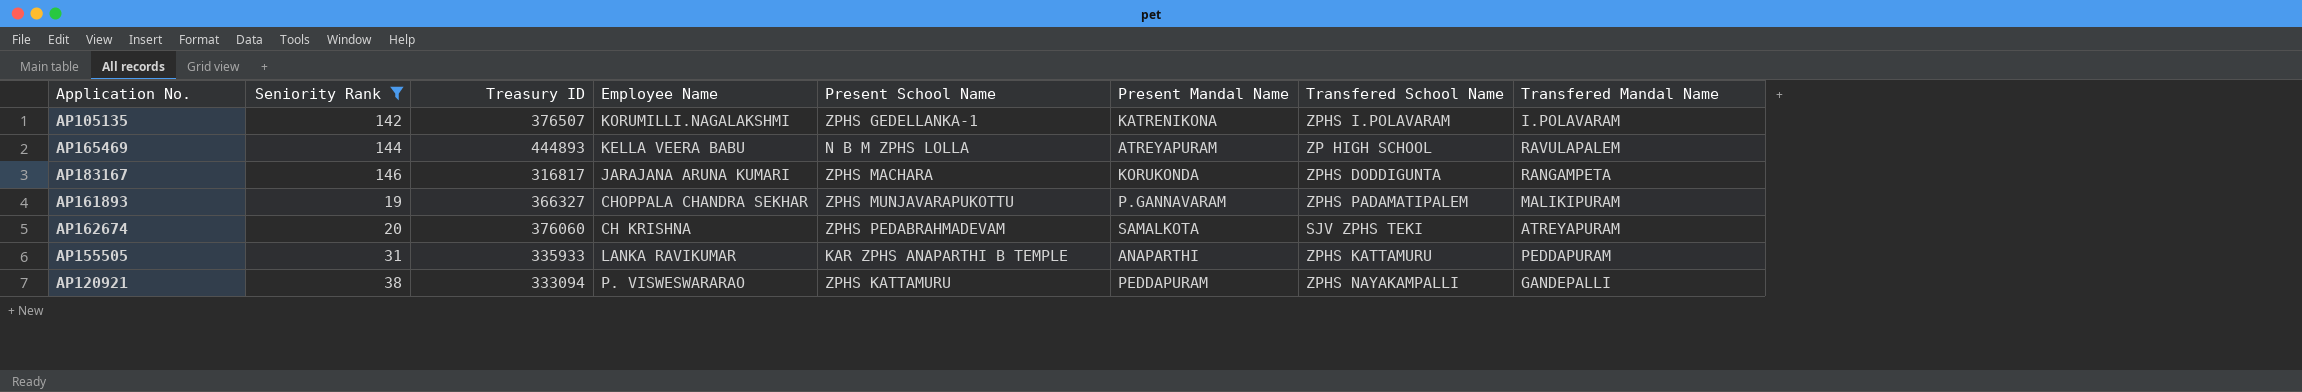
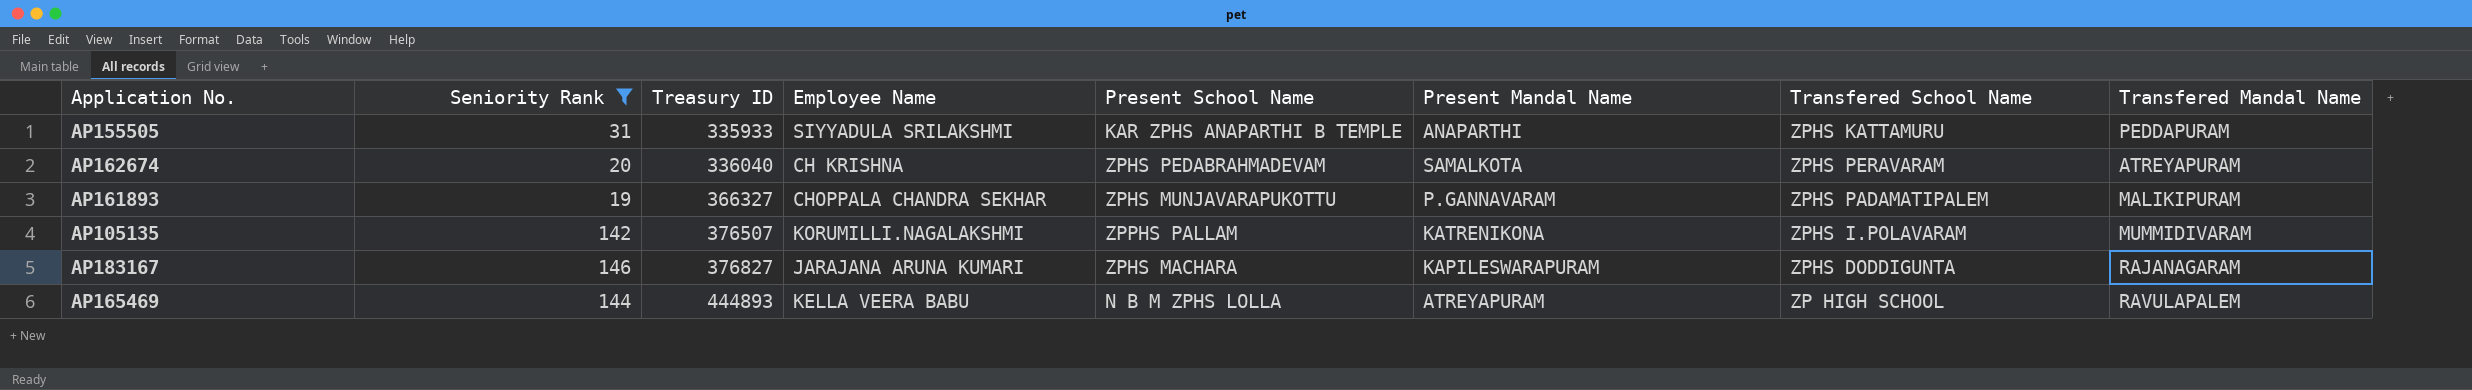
row order: none -> Treasury ID ascending
row AP120921: 38 | 333094 | P. VISWESWARARAO | ZPHS KATTAMURU | PEDDAPURAM | ZPHS NAYAKAMPALLI | GANDEPALLI -> none
AP155505 | Employee Name: LANKA RAVIKUMAR -> SIYYADULA SRILAKSHMI
AP162674 | Treasury ID: 376060 -> 336040
AP162674 | Transfered School Name: SJV ZPHS TEKI -> ZPHS PERAVARAM
AP105135 | Present School Name: ZPHS GEDELLANKA-1 -> ZPPHS PALLAM
AP105135 | Transfered Mandal Name: I.POLAVARAM -> MUMMIDIVARAM
AP183167 | Treasury ID: 316817 -> 376827
AP183167 | Present Mandal Name: KORUKONDA -> KAPILESWARAPURAM
AP183167 | Transfered Mandal Name: RANGAMPETA -> RAJANAGARAM

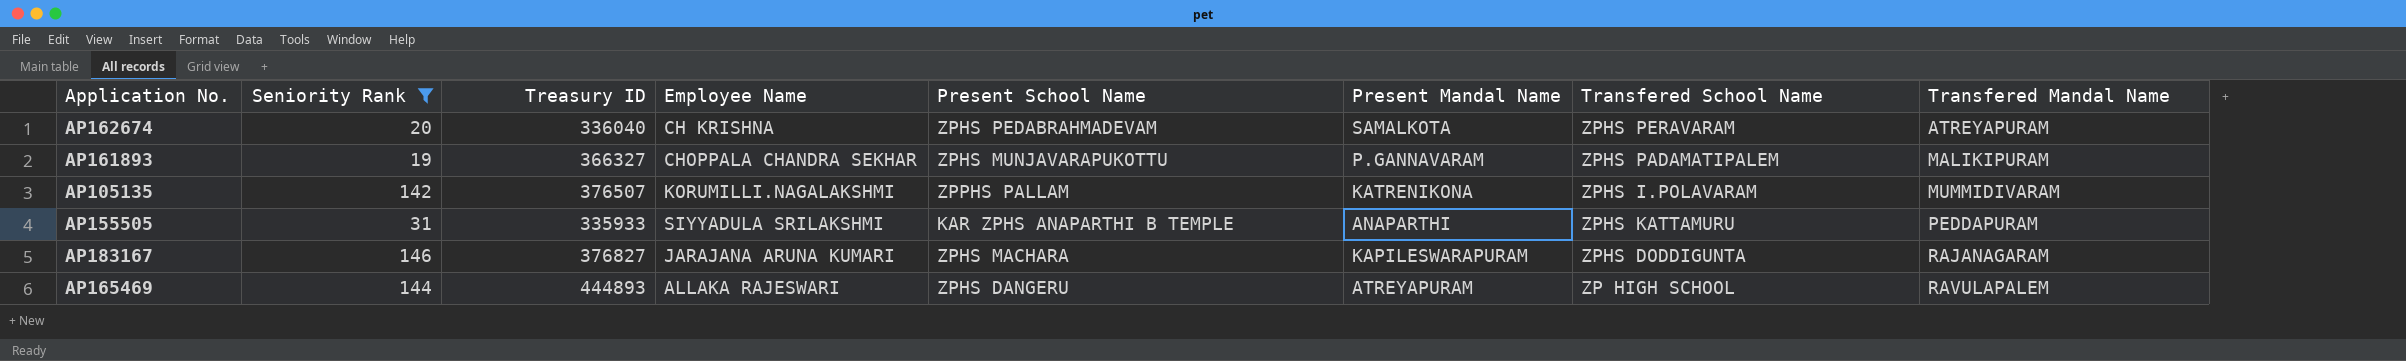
row order: Treasury ID ascending -> Transfered Mandal Name ascending
AP165469 | Employee Name: KELLA VEERA BABU -> ALLAKA RAJESWARI
AP165469 | Present School Name: N B M ZPHS LOLLA -> ZPHS DANGERU

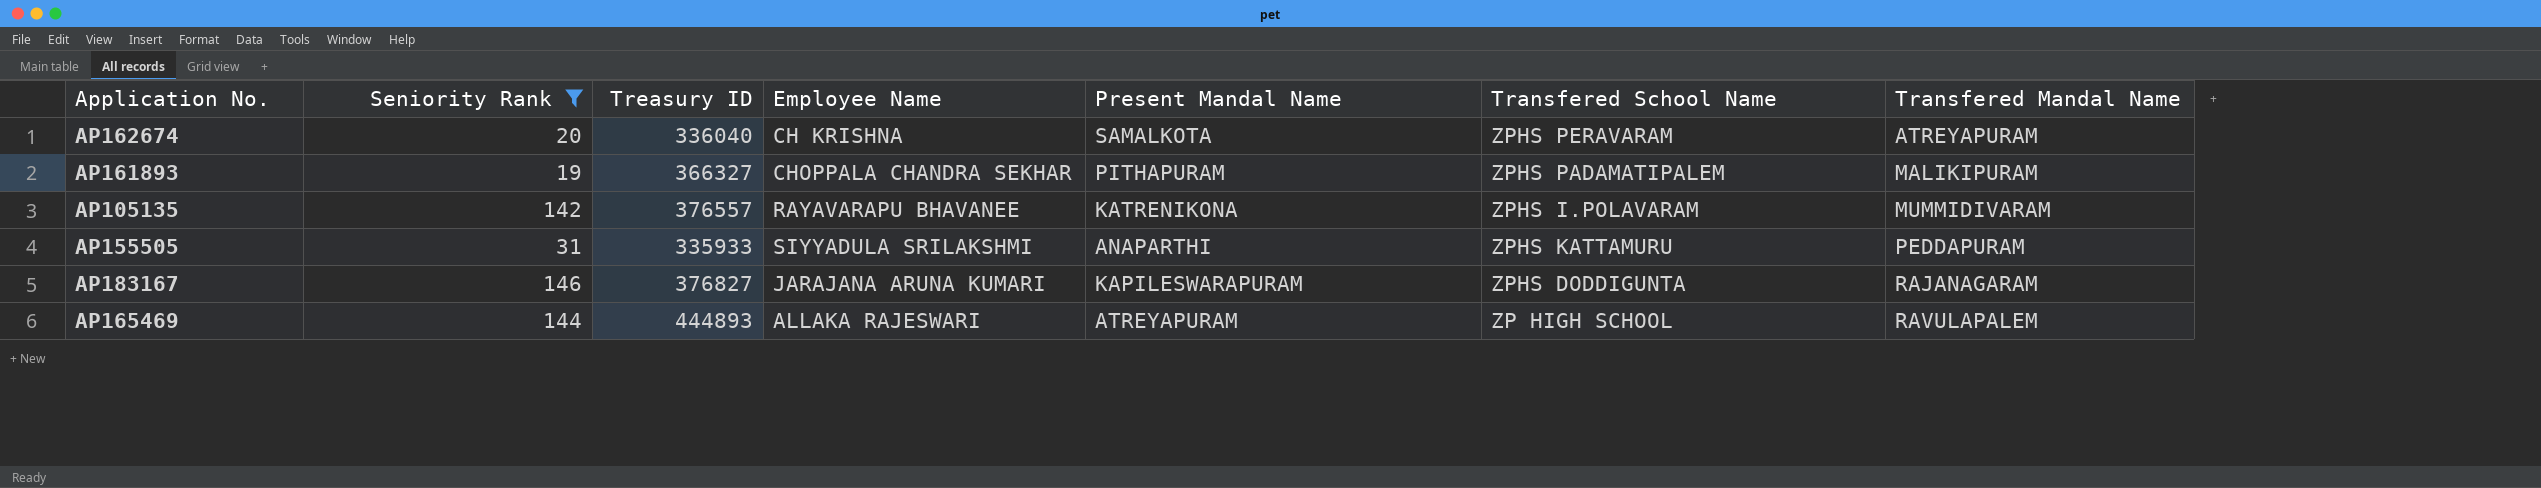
column Present School Name | position: 5 -> none
AP161893 | Present Mandal Name: P.GANNAVARAM -> PITHAPURAM
AP105135 | Treasury ID: 376507 -> 376557
AP105135 | Employee Name: KORUMILLI.NAGALAKSHMI -> RAYAVARAPU BHAVANEE

